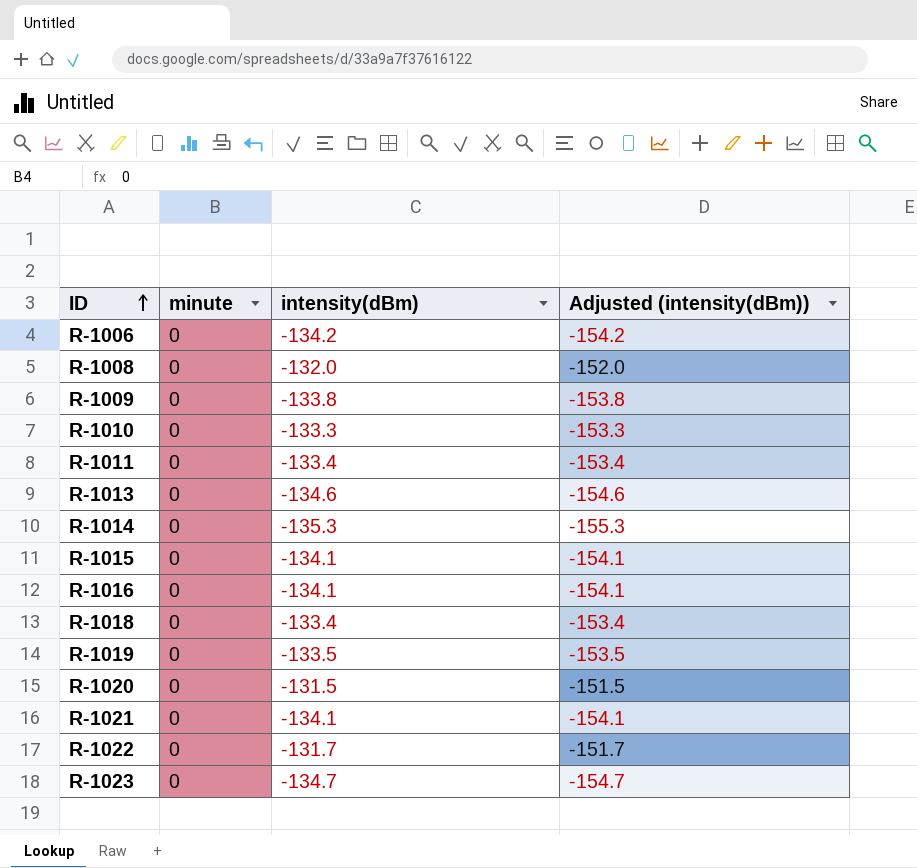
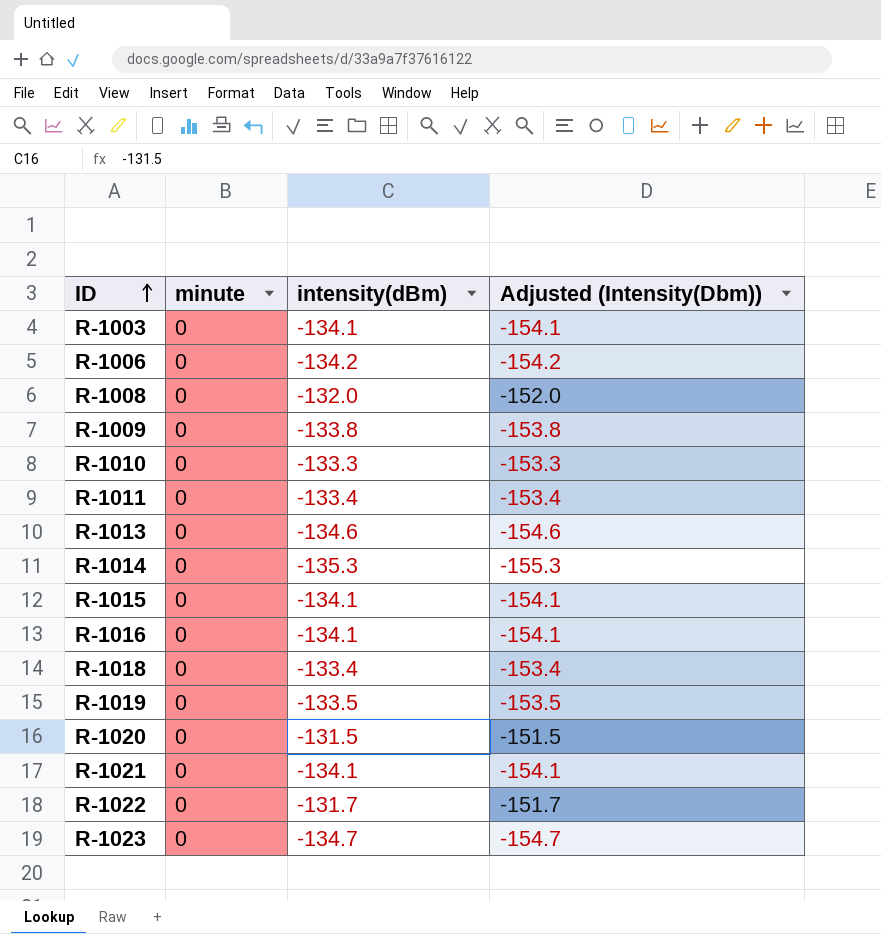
column name: Adjusted (intensity(dBm)) -> Adjusted (Intensity(Dbm))
row R-1003: none -> 0 | -134.1 | -154.1

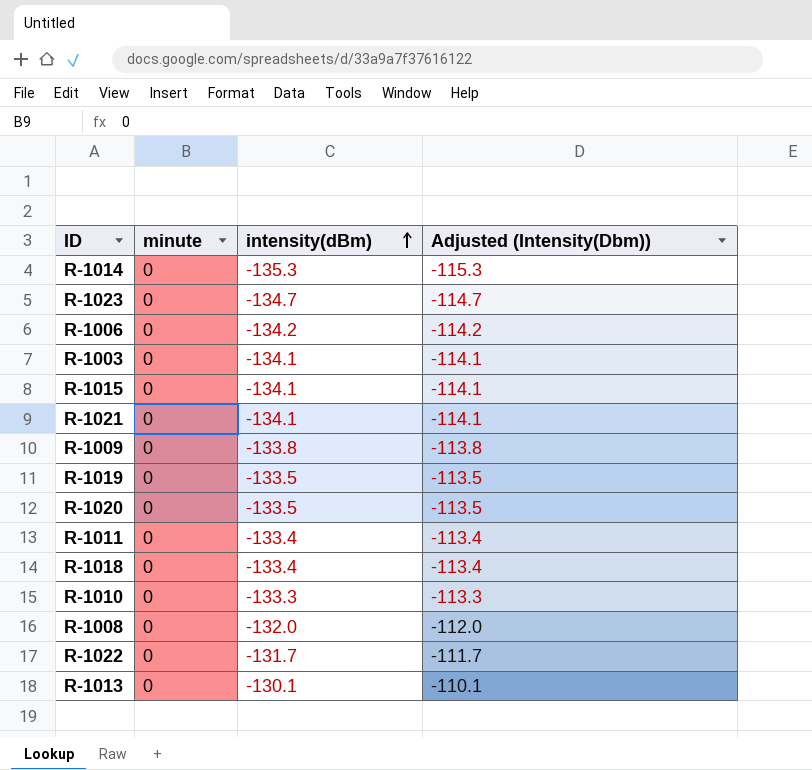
row order: ID ascending -> intensity(dBm) ascending
column Adjusted (Intensity(Dbm)) | formula: [intensity(dBm)] - 20 -> [intensity(dBm)] + 20
row R-1016: 0 | -134.1 | -154.1 -> none
R-1020 | intensity(dBm): -131.5 -> -133.5
R-1013 | intensity(dBm): -134.6 -> -130.1

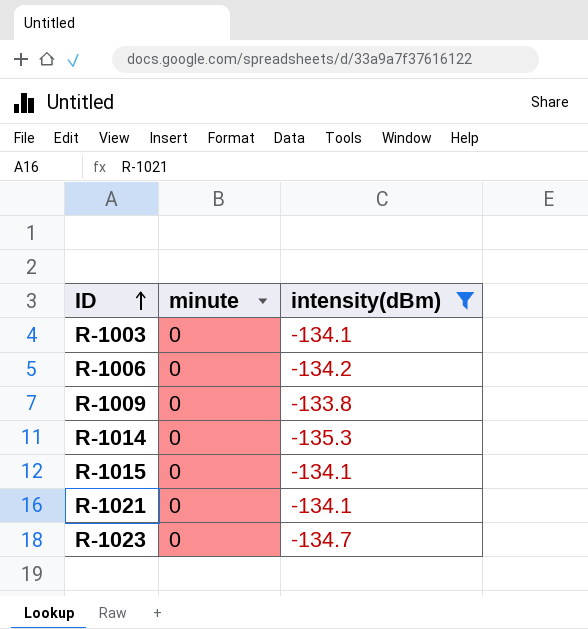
filter: none -> intensity(dBm) <= -133.8
row order: intensity(dBm) ascending -> ID ascending
column Adjusted (Intensity(Dbm)) | formula: [intensity(dBm)] + 20 -> none

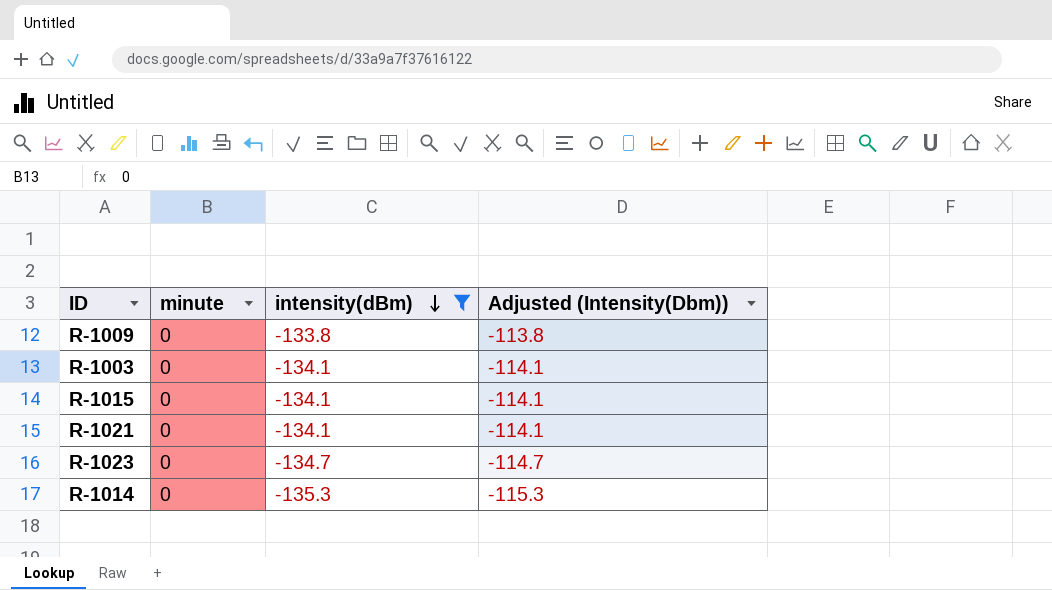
row order: ID ascending -> intensity(dBm) descending
column Adjusted (Intensity(Dbm)) | formula: none -> [intensity(dBm)] + 20
row R-1006: 0 | -134.2 -> none

